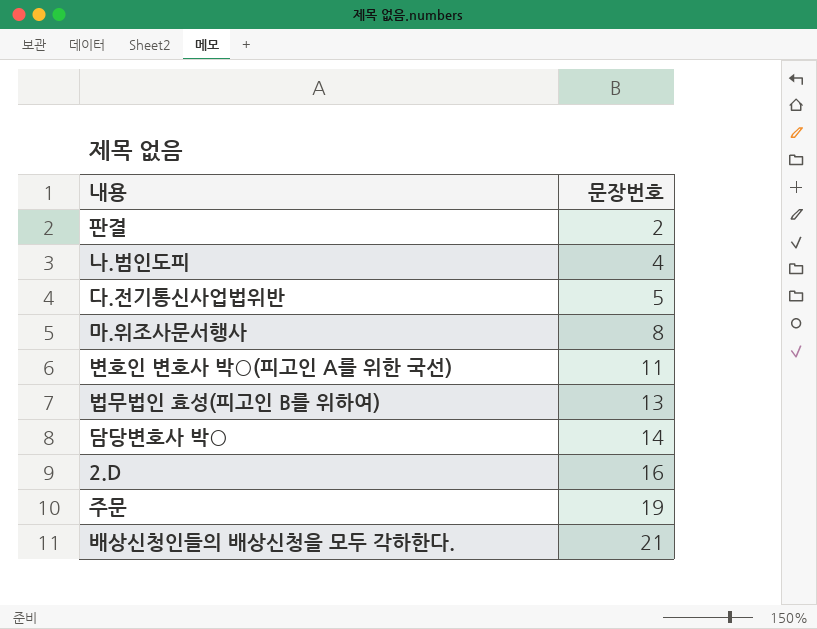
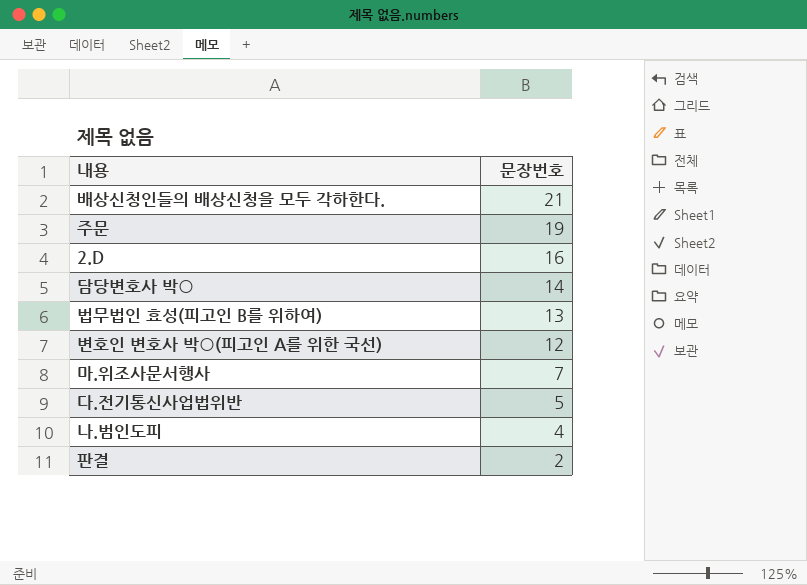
row order: 문장번호 ascending -> 문장번호 descending
변호인 변호사 박○(피고인 A를 위한 국선) | 문장번호: 11 -> 12
마.위조사문서행사 | 문장번호: 8 -> 7

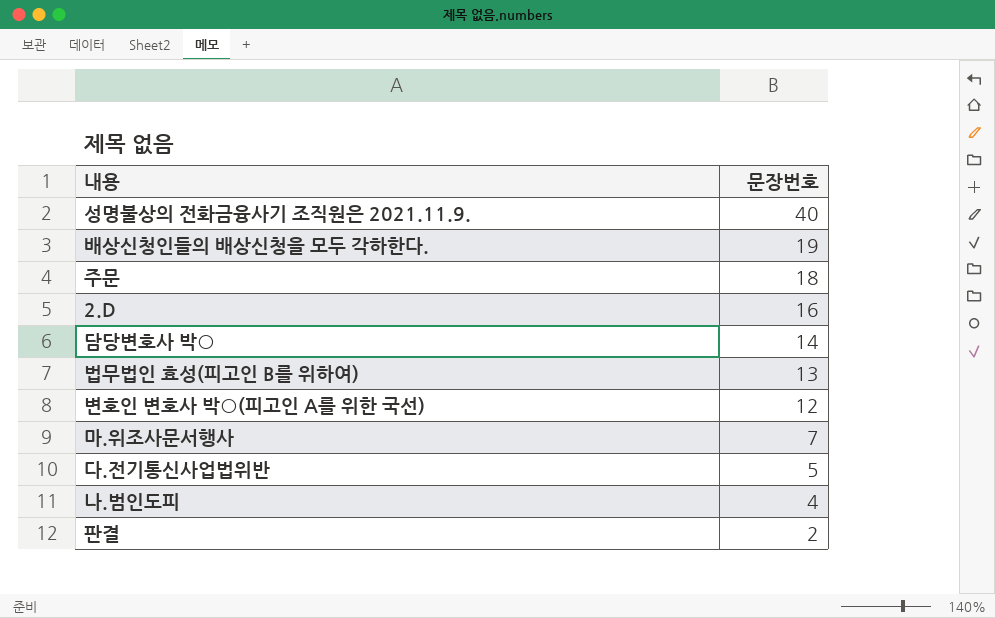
row 성명불상의 전화금융사기 조직원은 2021.11.9.: none -> 40
배상신청인들의 배상신청을 모두 각하한다. | 문장번호: 21 -> 19
주문 | 문장번호: 19 -> 18

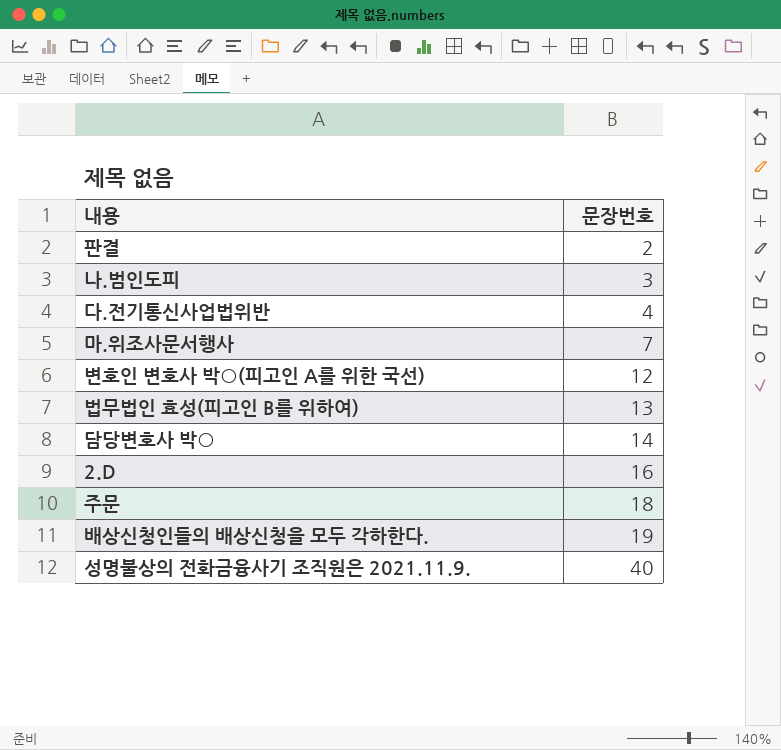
row order: 문장번호 descending -> 문장번호 ascending
나.범인도피 | 문장번호: 4 -> 3
다.전기통신사업법위반 | 문장번호: 5 -> 4

